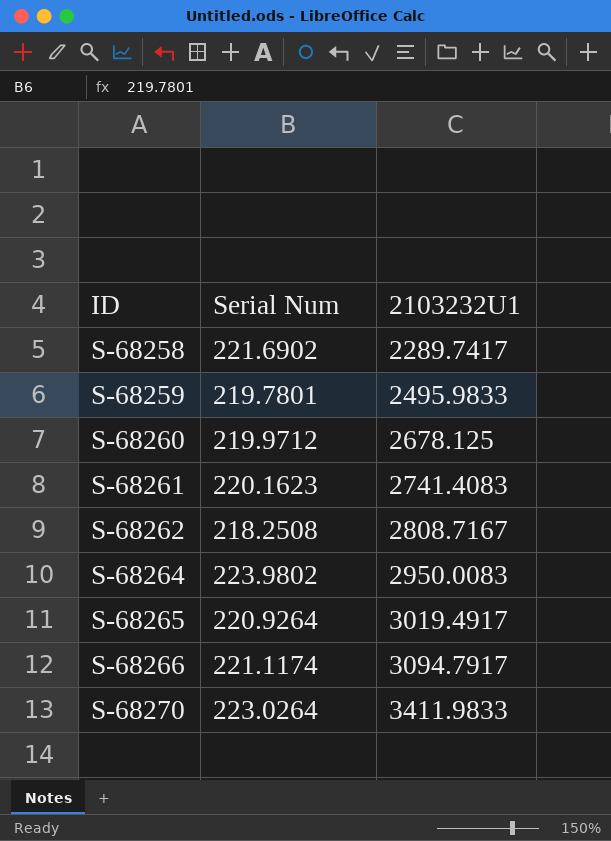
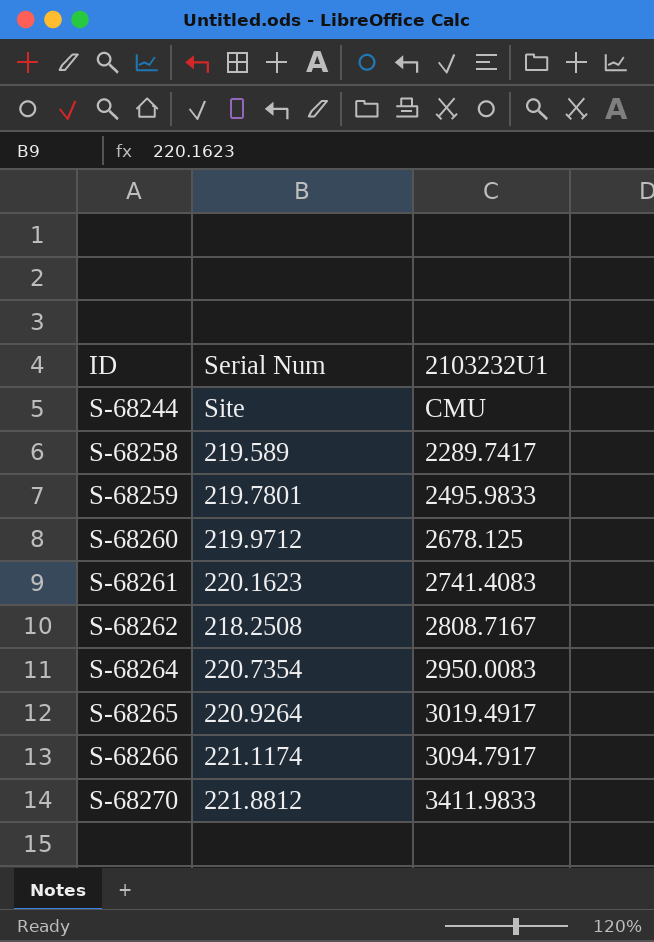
row S-68244: none -> Site | CMU
S-68258 | Serial Num: 221.6902 -> 219.589
S-68264 | Serial Num: 223.9802 -> 220.7354
S-68270 | Serial Num: 223.0264 -> 221.8812

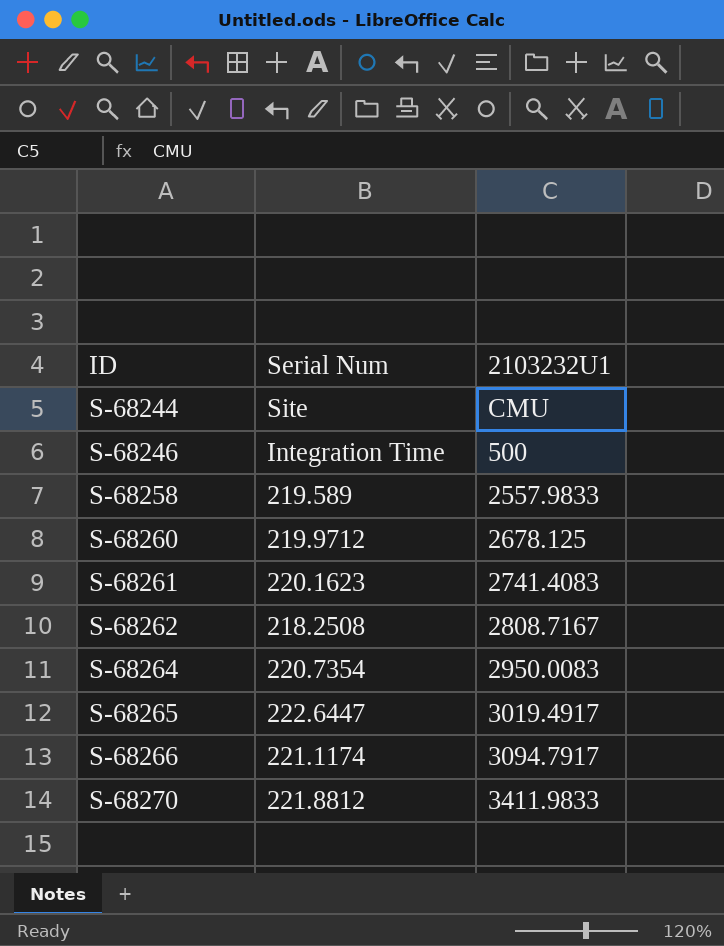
row S-68259: 219.7801 | 2495.9833 -> none
row S-68246: none -> Integration Time | 500
S-68258 | 2103232U1: 2289.7417 -> 2557.9833
S-68265 | Serial Num: 220.9264 -> 222.6447

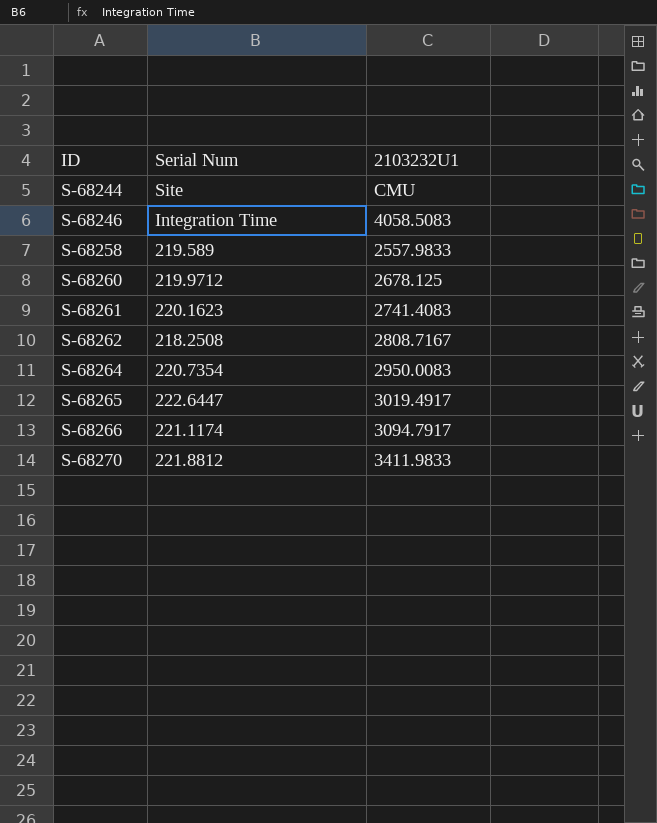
S-68246 | 2103232U1: 500 -> 4058.5083

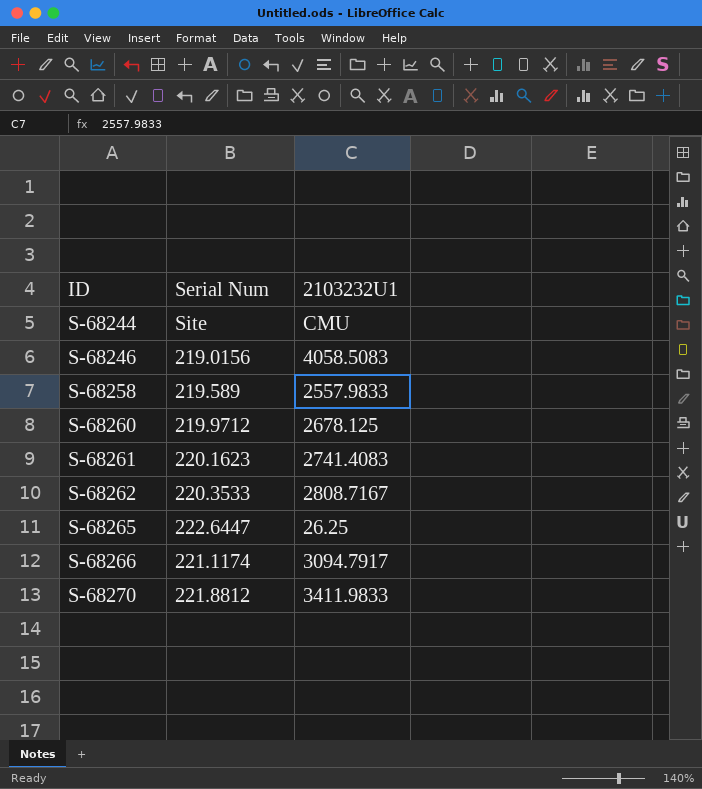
row S-68264: 220.7354 | 2950.0083 -> none
S-68246 | Serial Num: Integration Time -> 219.0156
S-68262 | Serial Num: 218.2508 -> 220.3533
S-68265 | 2103232U1: 3019.4917 -> 26.25

